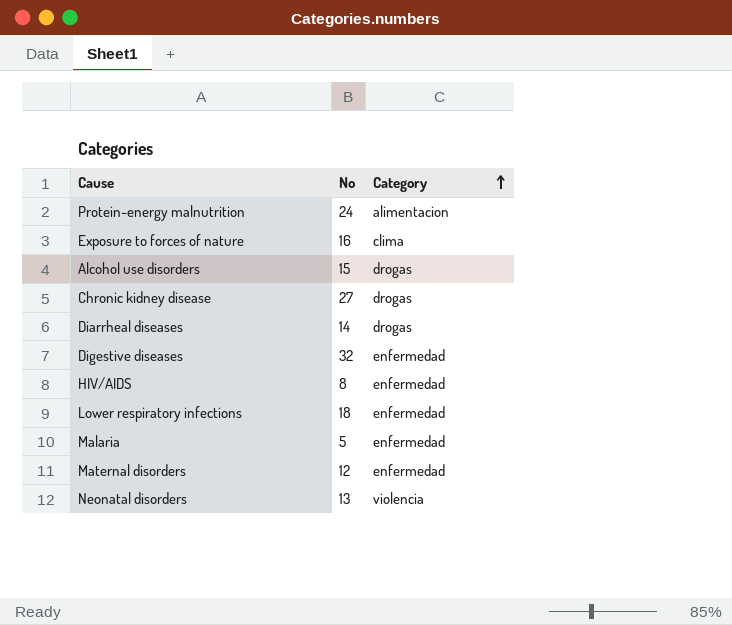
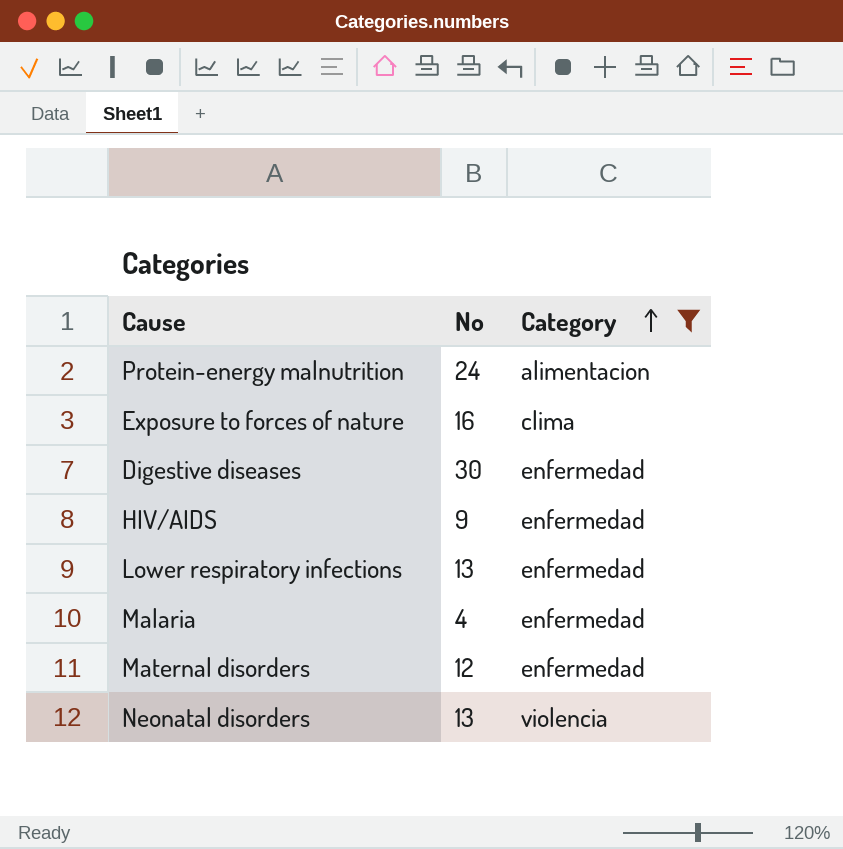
filter: none -> Category != drogas
Digestive diseases | No: 32 -> 30
HIV/AIDS | No: 8 -> 9
Lower respiratory infections | No: 18 -> 13
Malaria | No: 5 -> 4

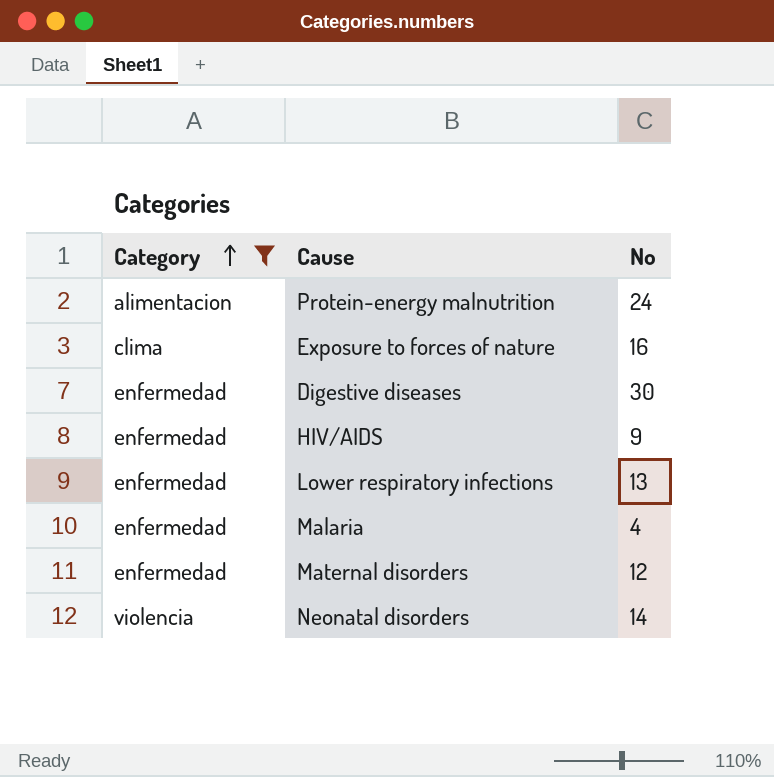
column Category | position: 3 -> 1
Neonatal disorders | No: 13 -> 14

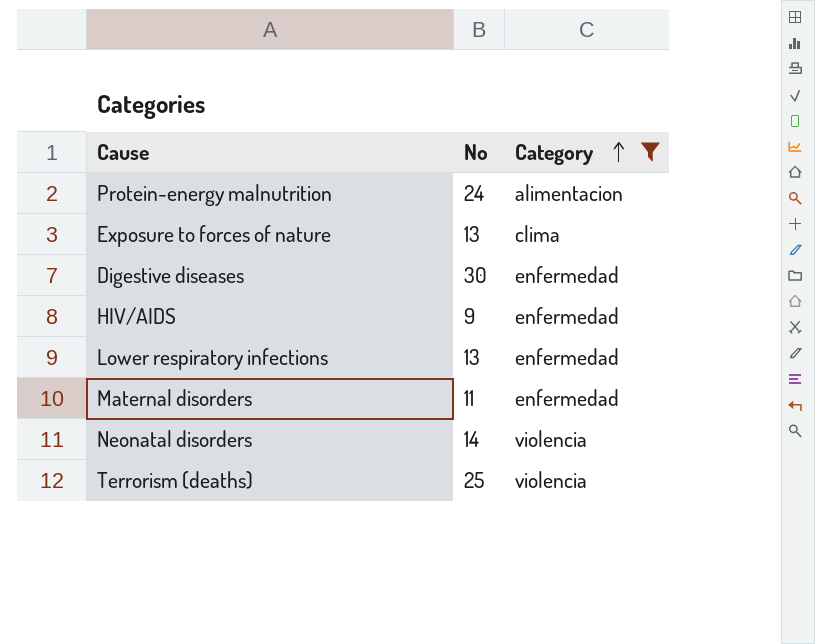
column Category | position: 1 -> 3
row Malaria: enfermedad | 4 -> none
Exposure to forces of nature | No: 16 -> 13
Maternal disorders | No: 12 -> 11
row Terrorism (deaths): none -> 25 | violencia

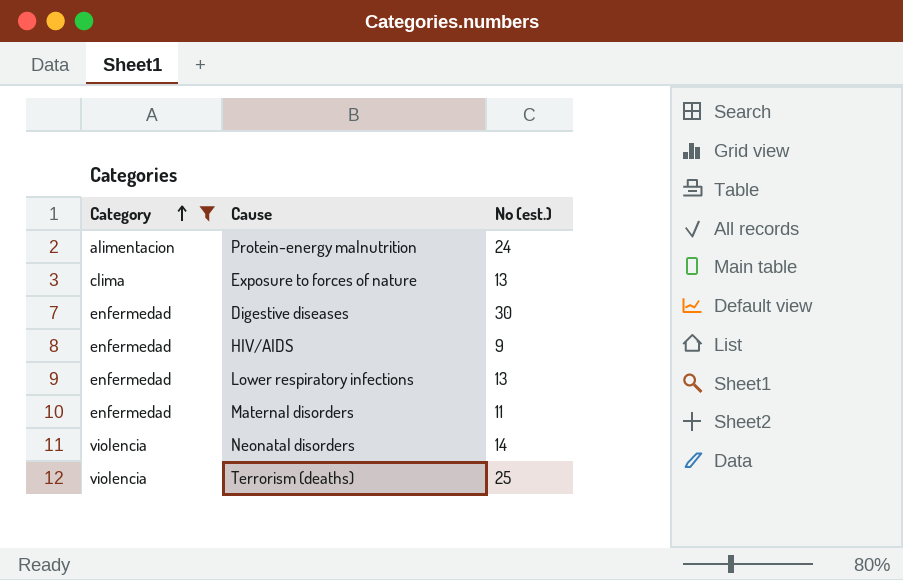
column Category | position: 3 -> 1
column name: No -> No (est.)

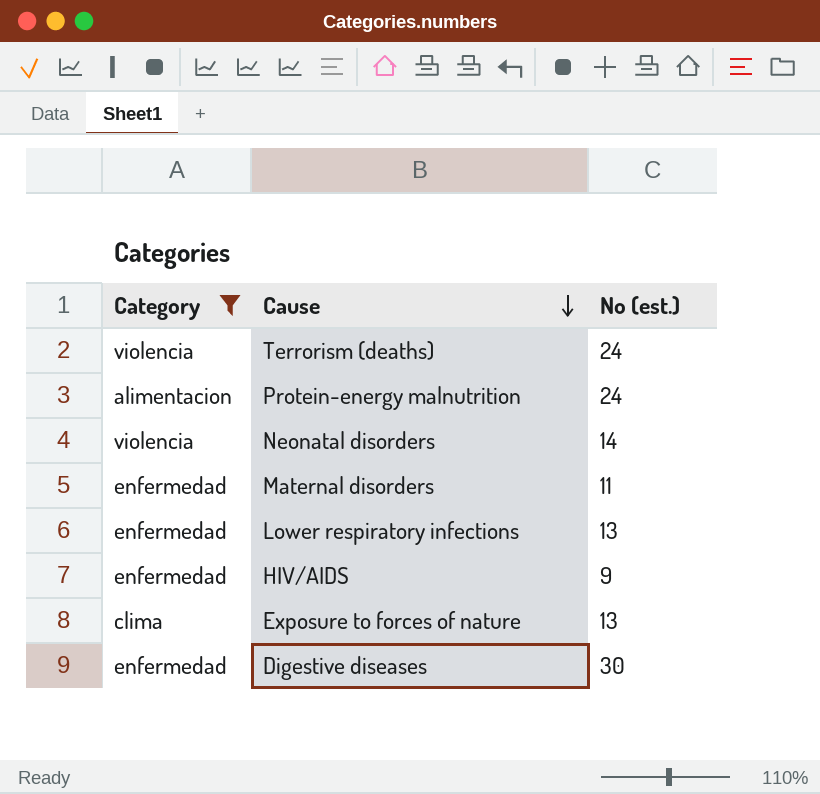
row order: Category ascending -> Cause descending
Terrorism (deaths) | No (est.): 25 -> 24

